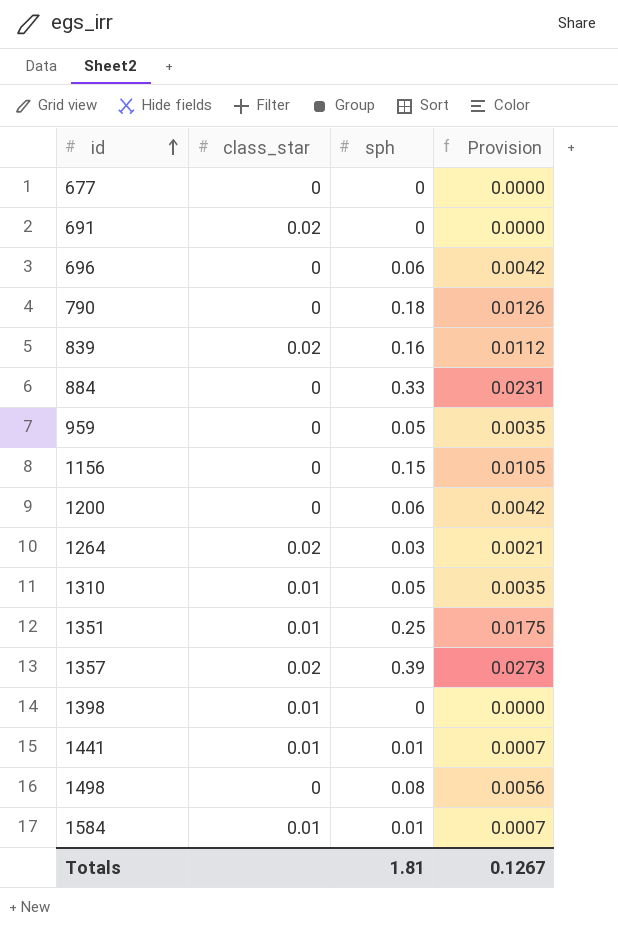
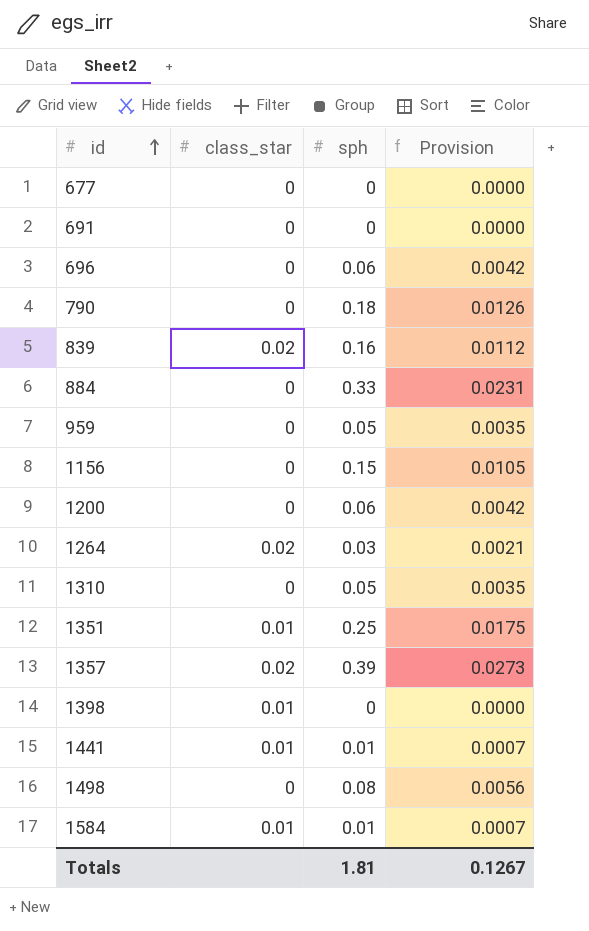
691 | class_star: 0.02 -> 0
1310 | class_star: 0.01 -> 0

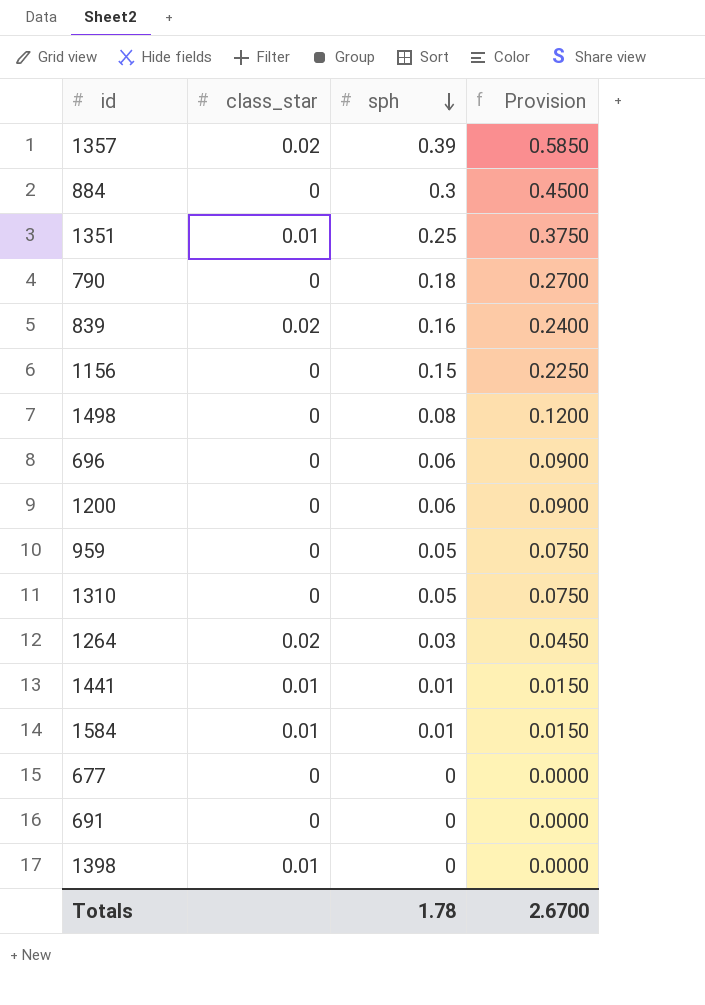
row order: id ascending -> sph descending
column Provision | formula: [sph] * 0.07 -> [sph] * 1.5
884 | sph: 0.33 -> 0.3
Totals | sph: 1.81 -> 1.78
Totals | Provision: 0.1267 -> 2.6700

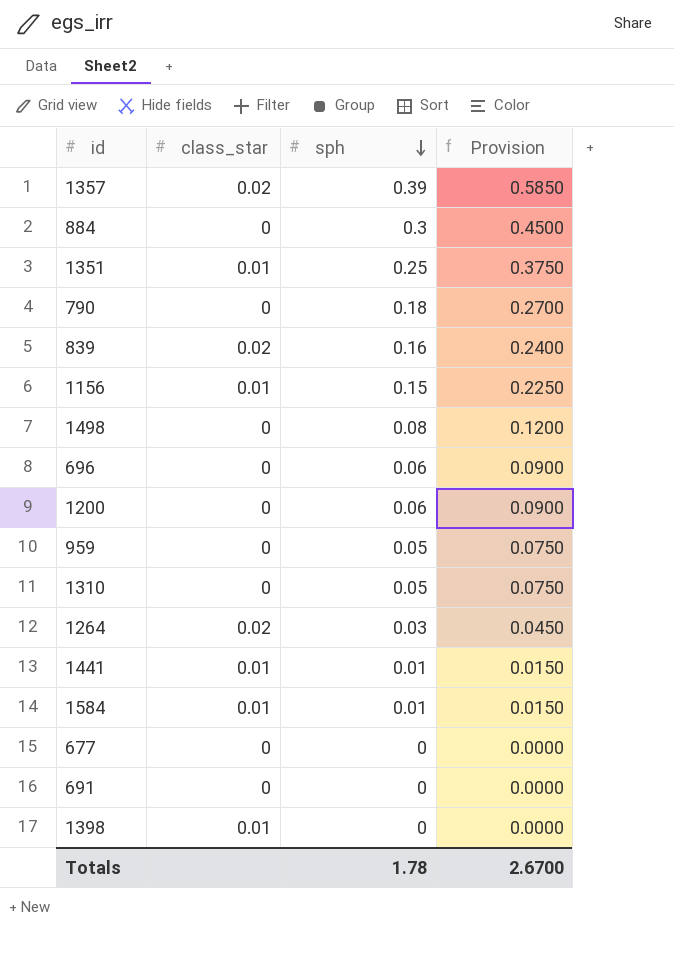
1156 | class_star: 0 -> 0.01

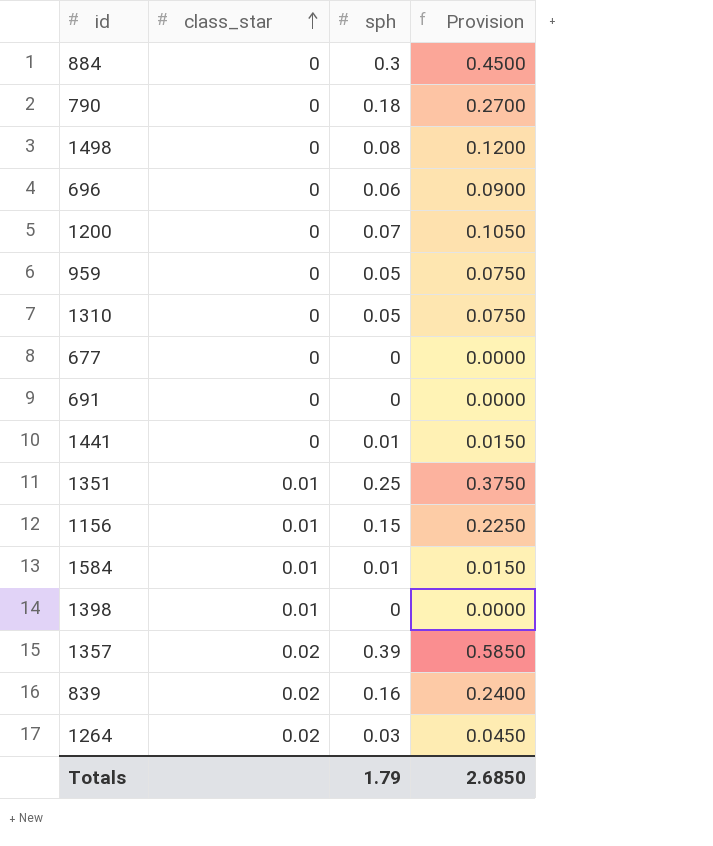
row order: sph descending -> class_star ascending
1200 | sph: 0.06 -> 0.07
1200 | Provision: 0.0900 -> 0.1050
1441 | class_star: 0.01 -> 0
Totals | sph: 1.78 -> 1.79
Totals | Provision: 2.6700 -> 2.6850

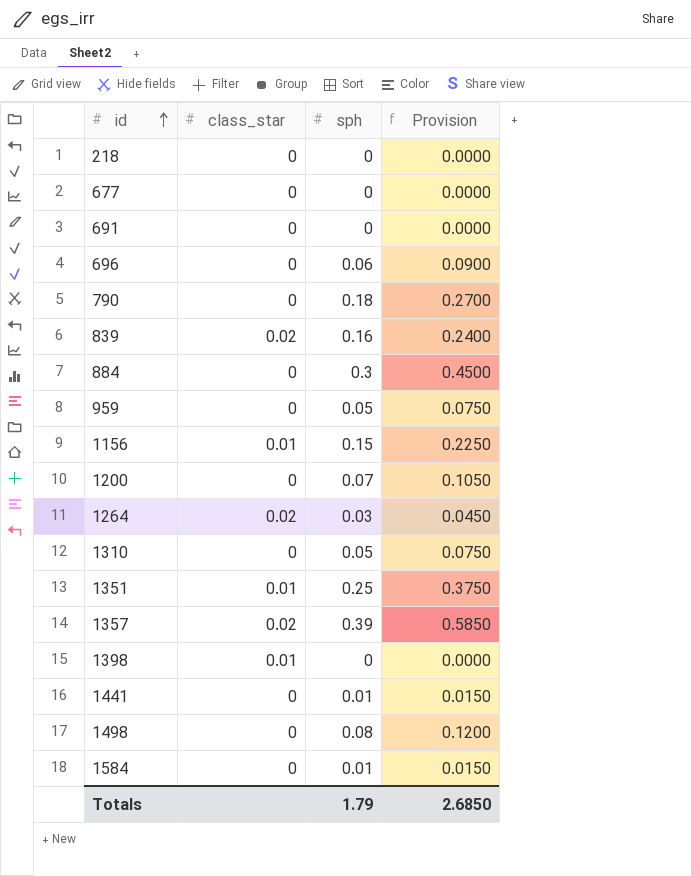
row order: class_star ascending -> id ascending
row 218: none -> 0 | 0 | 0.0000
1584 | class_star: 0.01 -> 0

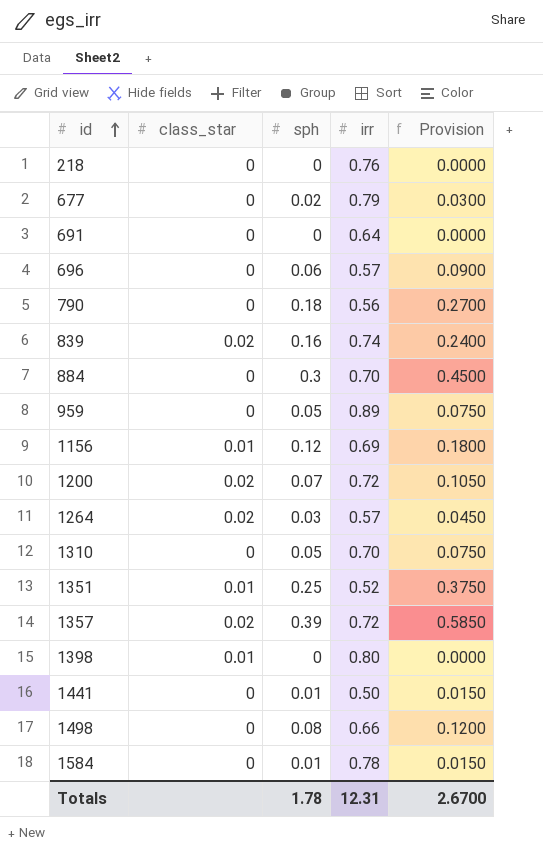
column irr | position: none -> 4
677 | sph: 0 -> 0.02
677 | Provision: 0.0000 -> 0.0300
1156 | sph: 0.15 -> 0.12
1156 | Provision: 0.2250 -> 0.1800
1200 | class_star: 0 -> 0.02
Totals | sph: 1.79 -> 1.78
Totals | Provision: 2.6850 -> 2.6700

